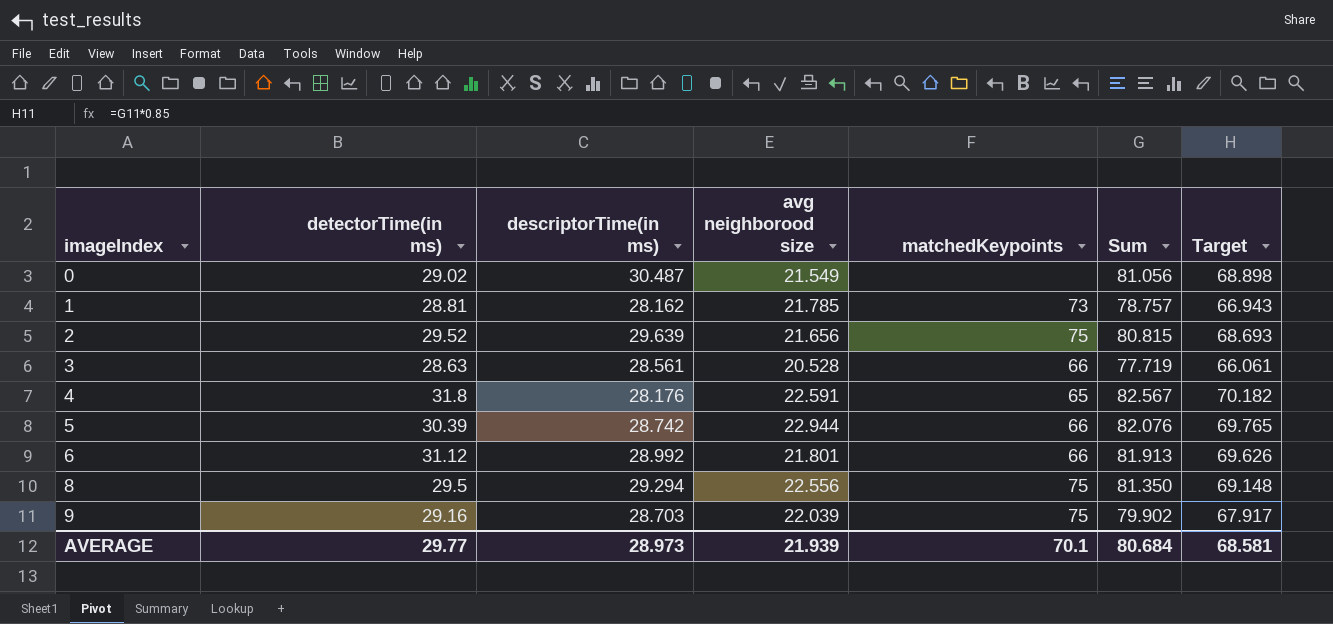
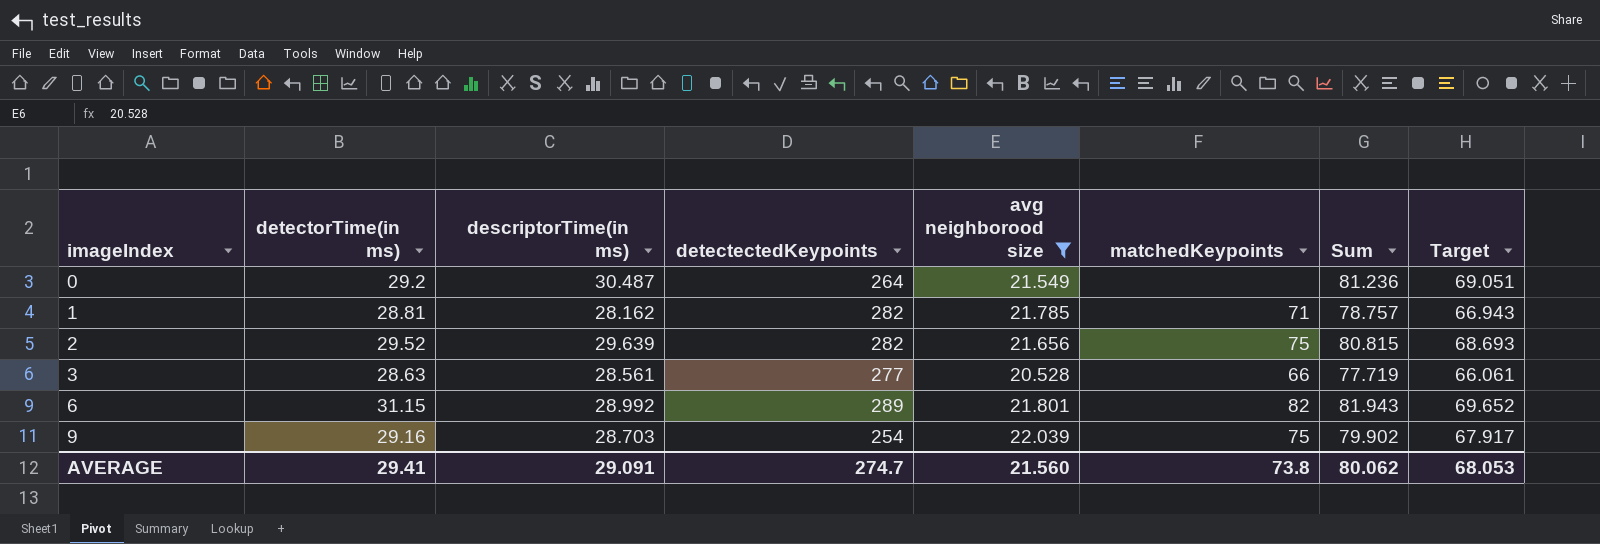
filter: none -> avg neighborood size <= 22.039
column detectectedKeypoints | position: none -> 4
0 | detectorTime(in ms): 29.02 -> 29.2
0 | Sum: 81.056 -> 81.236
0 | Target: 68.898 -> 69.051
1 | matchedKeypoints: 73 -> 71
6 | detectorTime(in ms): 31.12 -> 31.15
6 | matchedKeypoints: 66 -> 82
6 | Sum: 81.913 -> 81.943
6 | Target: 69.626 -> 69.652
AVERAGE | detectorTime(in ms): 29.77 -> 29.41
AVERAGE | descriptorTime(in ms): 28.973 -> 29.091
AVERAGE | avg neighborood size: 21.939 -> 21.560
AVERAGE | matchedKeypoints: 70.1 -> 73.8
AVERAGE | Sum: 80.684 -> 80.062
AVERAGE | Target: 68.581 -> 68.053

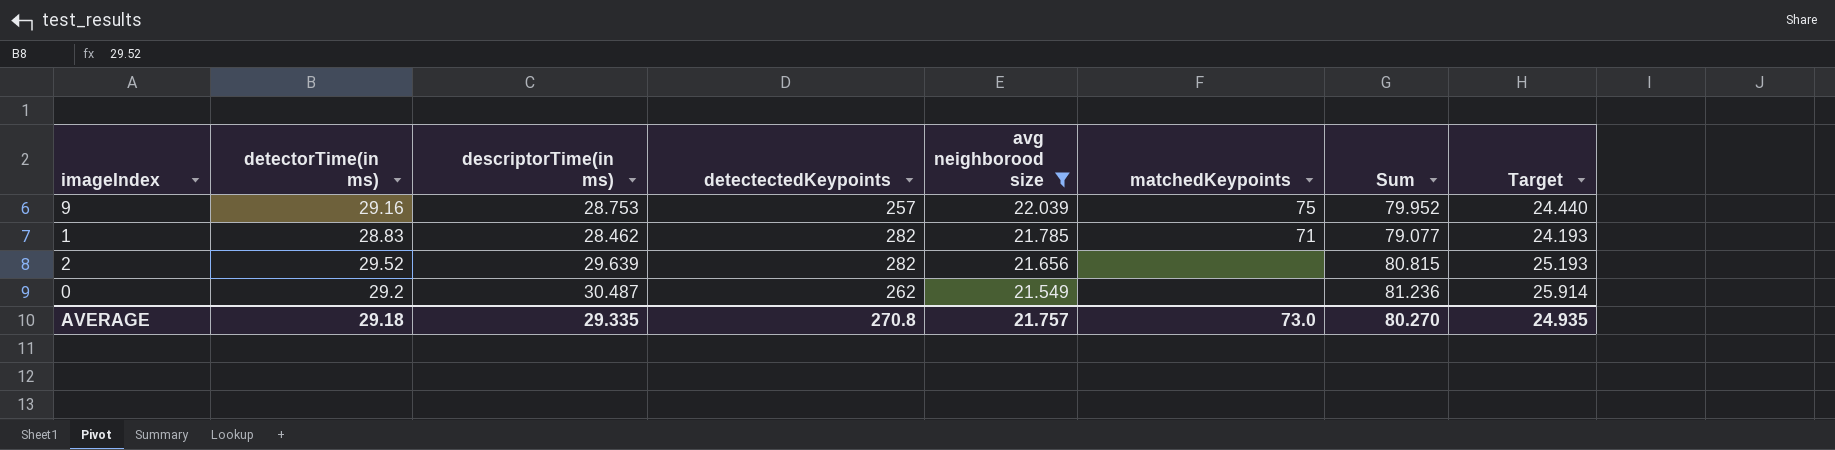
row order: imageIndex ascending -> avg neighborood size descending
column Target | formula: [Sum] * 0.85 -> [descriptorTime(in ms)] * 0.85
row 3: 28.63 | 28.561 | 277 | 20.528 | 66 | 77.719 | 66.061 -> none
row 6: 31.15 | 28.992 | 289 | 21.801 | 82 | 81.943 | 69.652 -> none
9 | descriptorTime(in ms): 28.703 -> 28.753
9 | detectectedKeypoints: 254 -> 257
9 | Sum: 79.902 -> 79.952
1 | detectorTime(in ms): 28.81 -> 28.83
1 | descriptorTime(in ms): 28.162 -> 28.462
1 | Sum: 78.757 -> 79.077
2 | matchedKeypoints: 75 -> none
0 | detectectedKeypoints: 264 -> 262
AVERAGE | detectorTime(in ms): 29.41 -> 29.18
AVERAGE | descriptorTime(in ms): 29.091 -> 29.335
AVERAGE | detectectedKeypoints: 274.7 -> 270.8
AVERAGE | avg neighborood size: 21.560 -> 21.757
AVERAGE | matchedKeypoints: 73.8 -> 73.0
AVERAGE | Sum: 80.062 -> 80.270
AVERAGE | Target: 68.053 -> 24.935

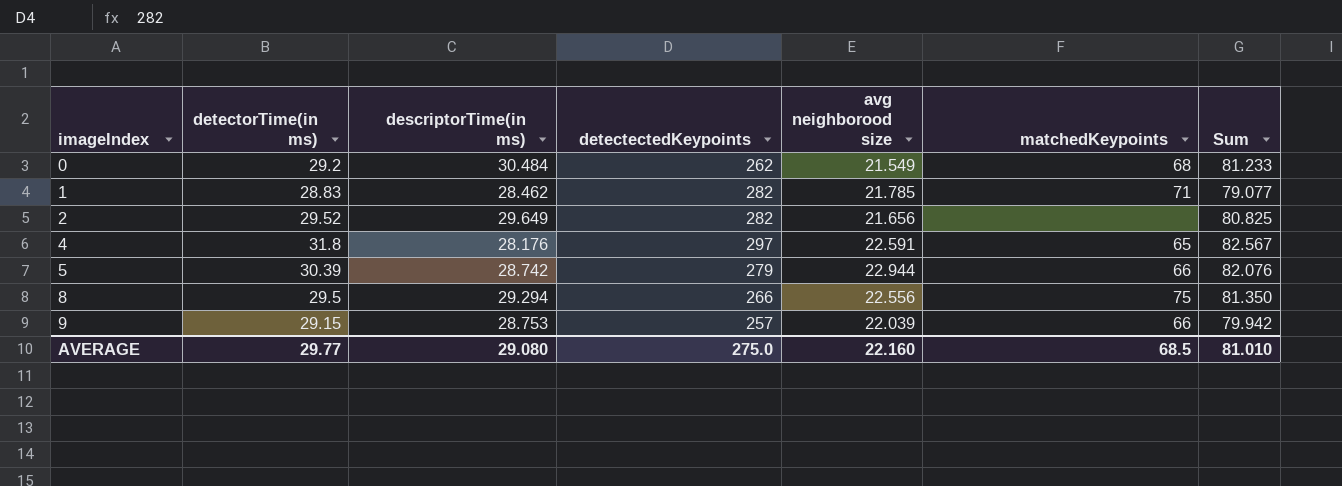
filter: avg neighborood size <= 22.039 -> none
row order: avg neighborood size descending -> imageIndex ascending
column Target | formula: [descriptorTime(in ms)] * 0.85 -> none
0 | descriptorTime(in ms): 30.487 -> 30.484
0 | matchedKeypoints: none -> 68
0 | Sum: 81.236 -> 81.233
2 | descriptorTime(in ms): 29.639 -> 29.649
2 | Sum: 80.815 -> 80.825
9 | detectorTime(in ms): 29.16 -> 29.15
9 | matchedKeypoints: 75 -> 66
9 | Sum: 79.952 -> 79.942
AVERAGE | detectorTime(in ms): 29.18 -> 29.77
AVERAGE | descriptorTime(in ms): 29.335 -> 29.080
AVERAGE | detectectedKeypoints: 270.8 -> 275.0
AVERAGE | avg neighborood size: 21.757 -> 22.160
AVERAGE | matchedKeypoints: 73.0 -> 68.5
AVERAGE | Sum: 80.270 -> 81.010

